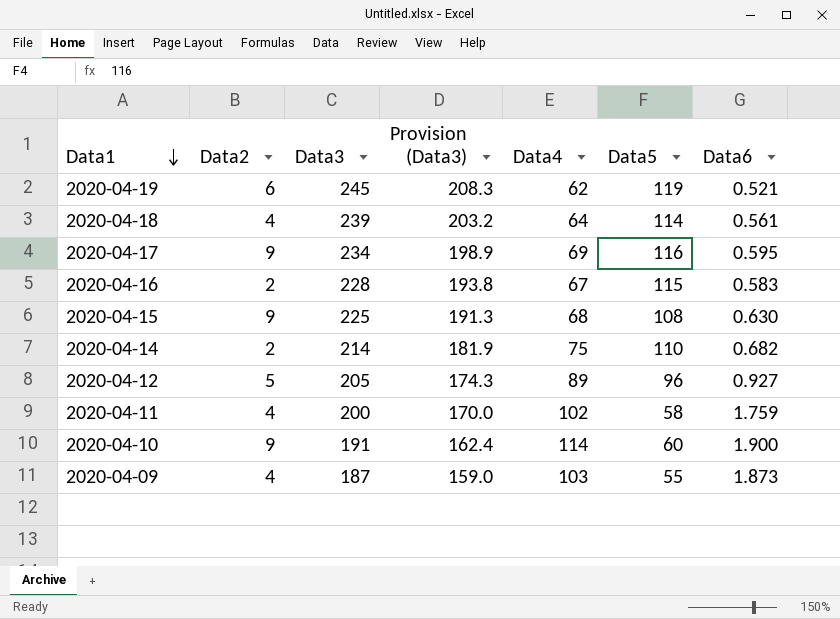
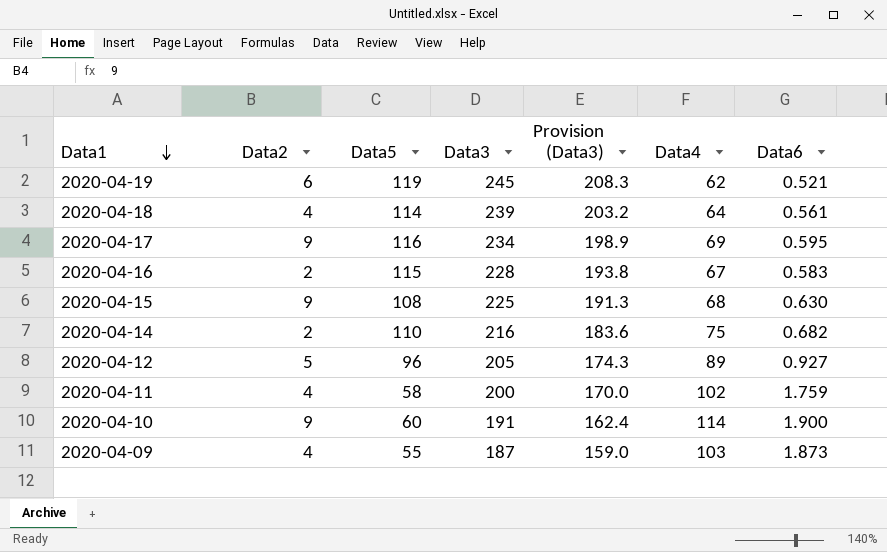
column Data5 | position: 6 -> 3
2020-04-14 | Data3: 214 -> 216
2020-04-14 | Provision (Data3): 181.9 -> 183.6

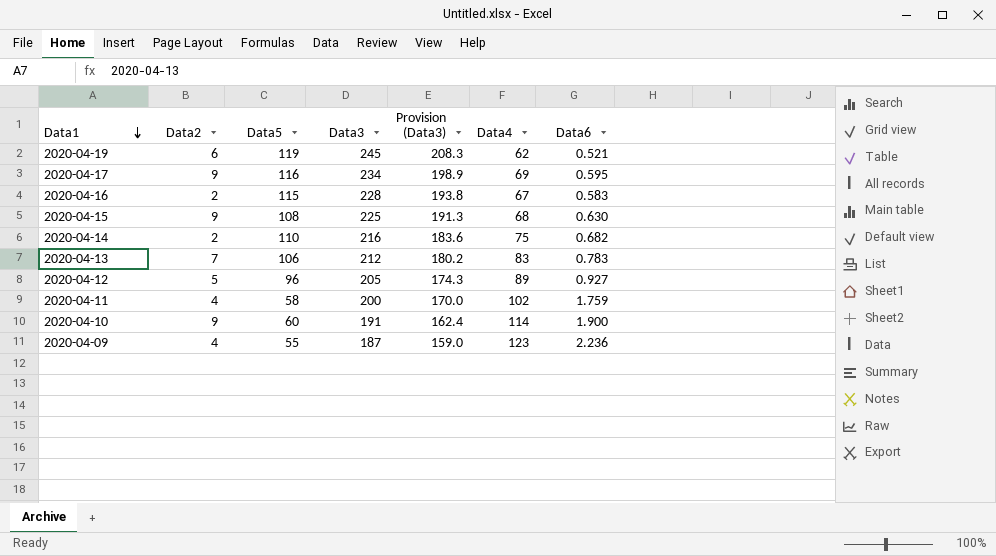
row 2020-04-18: 4 | 114 | 239 | 203.2 | 64 | 0.561 -> none
row 2020-04-13: none -> 7 | 106 | 212 | 180.2 | 83 | 0.783
2020-04-09 | Data4: 103 -> 123
2020-04-09 | Data6: 1.873 -> 2.236

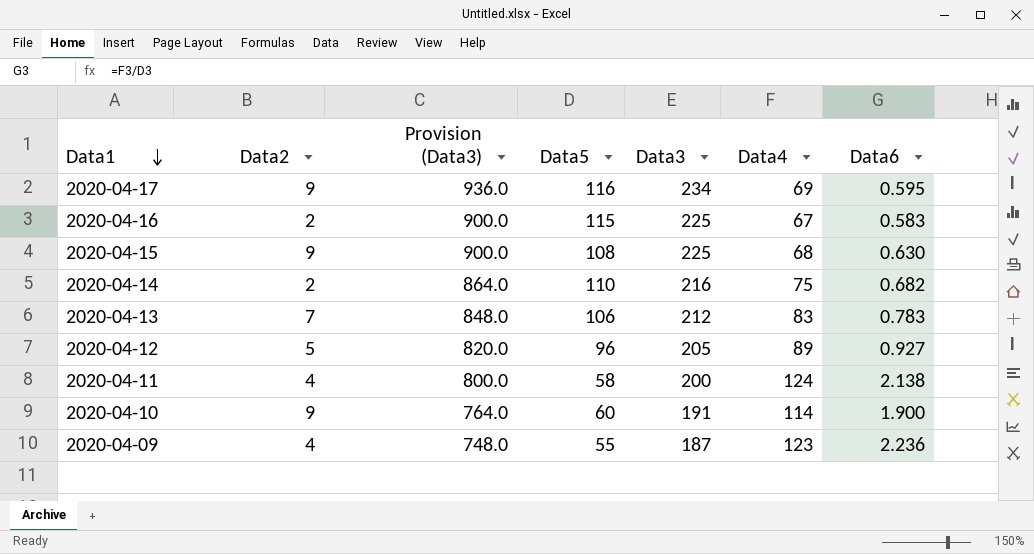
column Provision (Data3) | formula: [Data3] * 0.85 -> [Data3] * 4
column Provision (Data3) | position: 5 -> 3
row 2020-04-19: 6 | 119 | 245 | 208.3 | 62 | 0.521 -> none
2020-04-16 | Data3: 228 -> 225
2020-04-11 | Data4: 102 -> 124
2020-04-11 | Data6: 1.759 -> 2.138

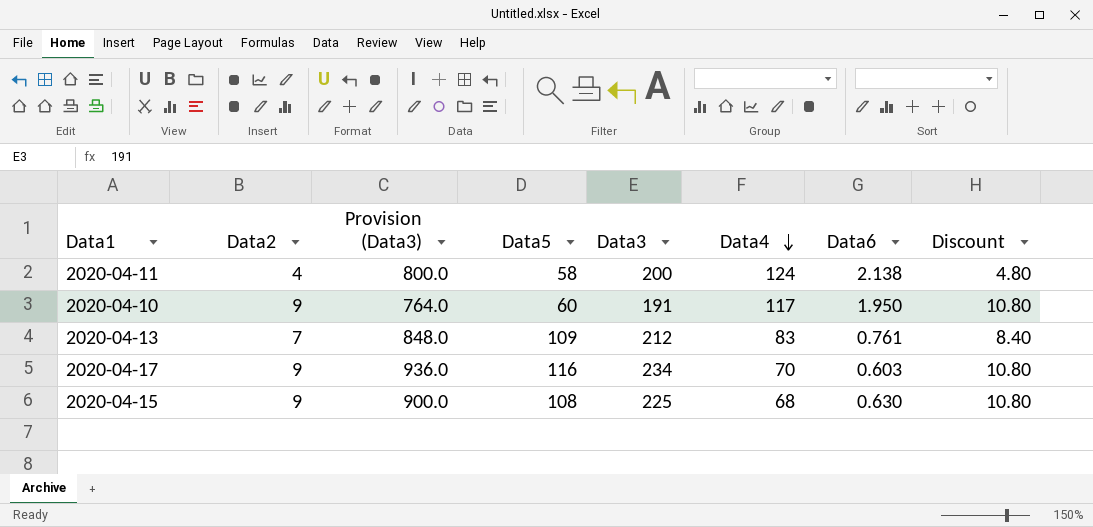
row order: Data1 descending -> Data4 descending
column Discount | formula: none -> [Data2] * 1.2
row 2020-04-16: 2 | 900.0 | 115 | 225 | 67 | 0.583 -> none
row 2020-04-14: 2 | 864.0 | 110 | 216 | 75 | 0.682 -> none
row 2020-04-12: 5 | 820.0 | 96 | 205 | 89 | 0.927 -> none
row 2020-04-09: 4 | 748.0 | 55 | 187 | 123 | 2.236 -> none
2020-04-10 | Data4: 114 -> 117
2020-04-10 | Data6: 1.900 -> 1.950
2020-04-13 | Data5: 106 -> 109
2020-04-13 | Data6: 0.783 -> 0.761
2020-04-17 | Data4: 69 -> 70
2020-04-17 | Data6: 0.595 -> 0.603

